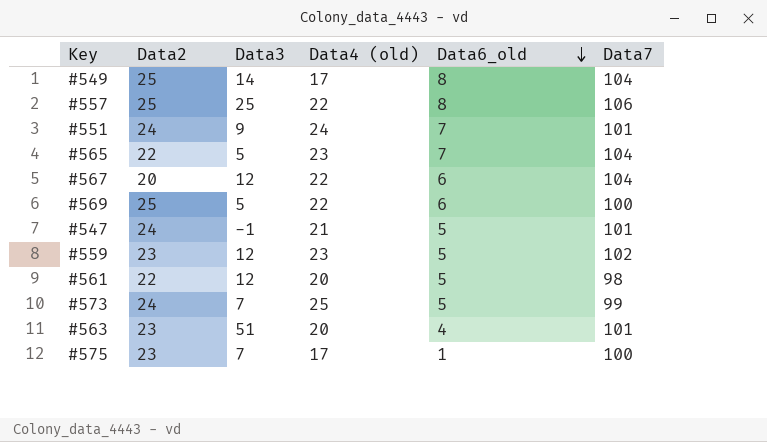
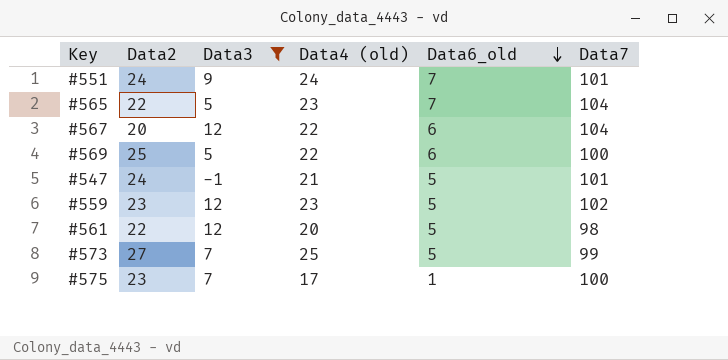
filter: none -> Data3 <= 12
#573 | Data2: 24 -> 27

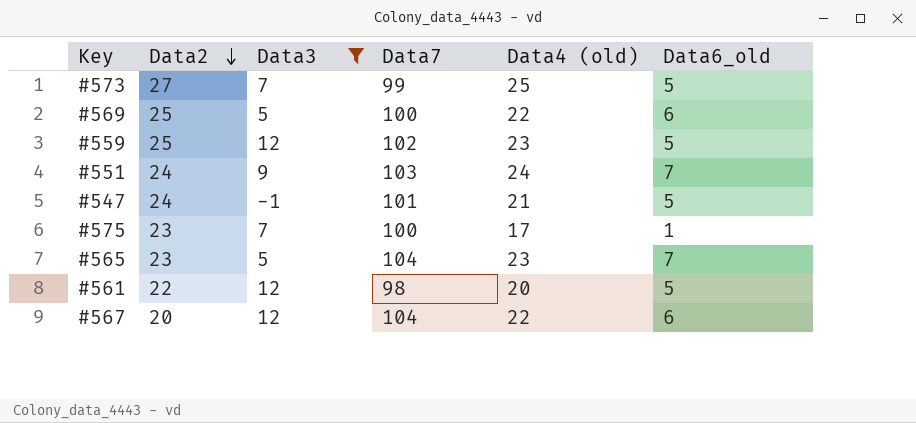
row order: Data6_old descending -> Data2 descending
column Data7 | position: 6 -> 4
#559 | Data2: 23 -> 25
#551 | Data7: 101 -> 103
#565 | Data2: 22 -> 23

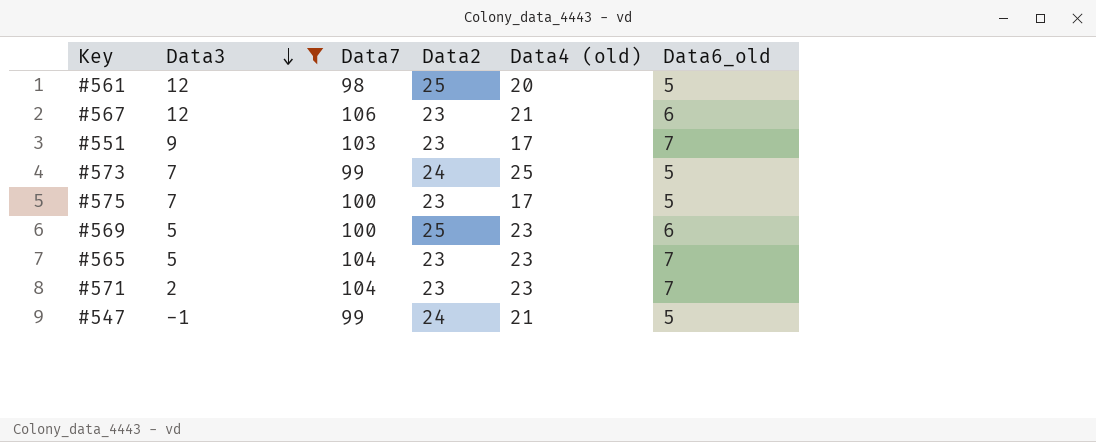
row order: Data2 descending -> Data3 descending
column Data2 | position: 2 -> 4
row #559: 25 | 12 | 102 | 23 | 5 -> none
#561 | Data2: 22 -> 25
#567 | Data7: 104 -> 106
#567 | Data2: 20 -> 23
#567 | Data4 (old): 22 -> 21
#551 | Data2: 24 -> 23
#551 | Data4 (old): 24 -> 17
#573 | Data2: 27 -> 24
#575 | Data6_old: 1 -> 5
#569 | Data4 (old): 22 -> 23
row #571: none -> 2 | 104 | 23 | 23 | 7
#547 | Data7: 101 -> 99

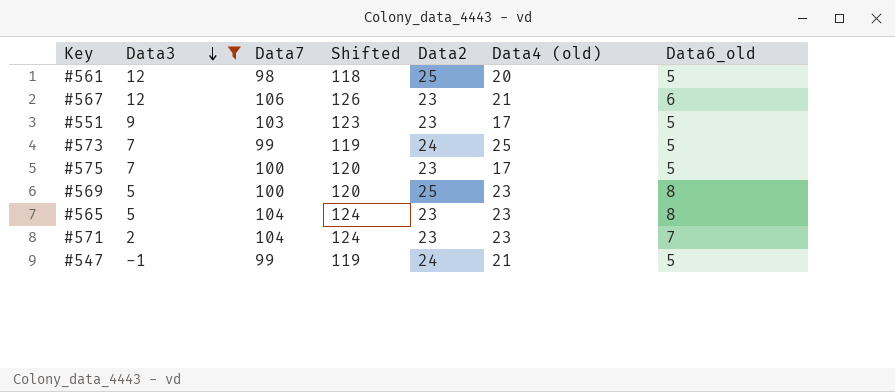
column Shifted | formula: none -> [Data7] + 20
#551 | Data6_old: 7 -> 5
#569 | Data6_old: 6 -> 8
#565 | Data6_old: 7 -> 8

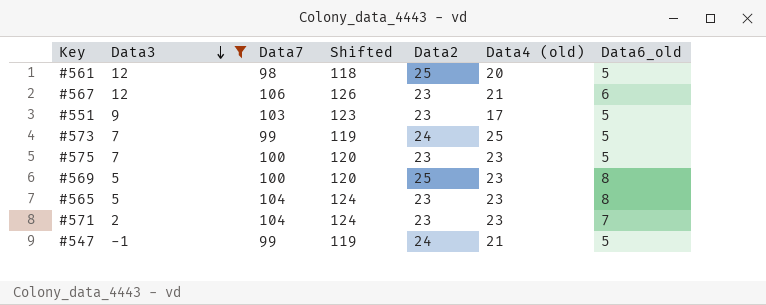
#575 | Data4 (old): 17 -> 23

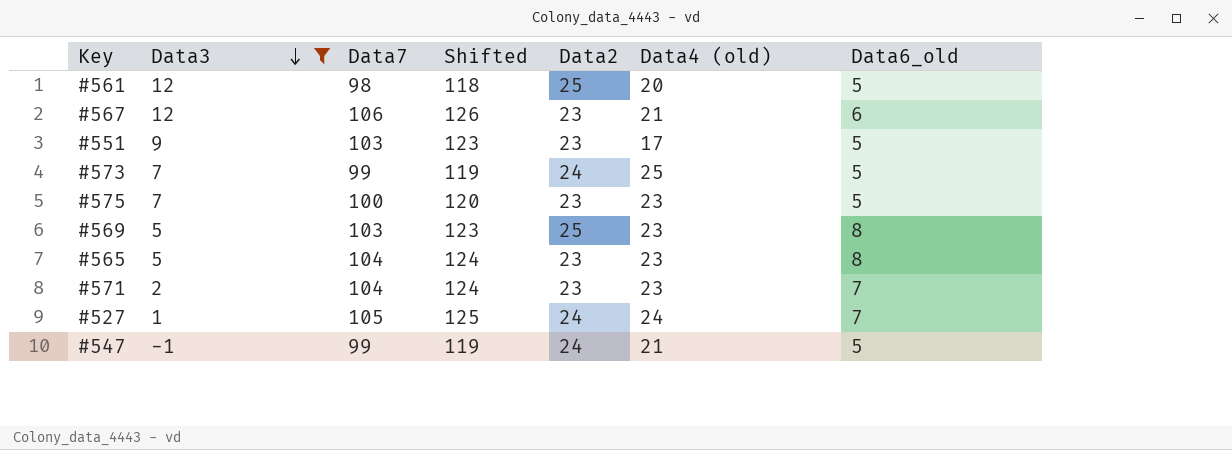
#569 | Data7: 100 -> 103
#569 | Shifted: 120 -> 123
row #527: none -> 1 | 105 | 125 | 24 | 24 | 7

